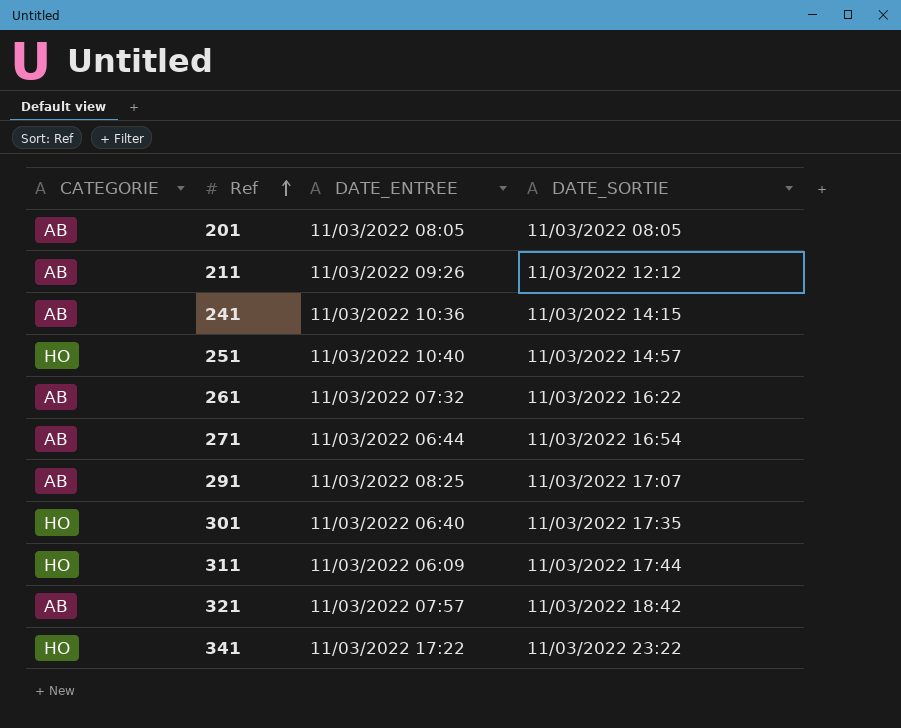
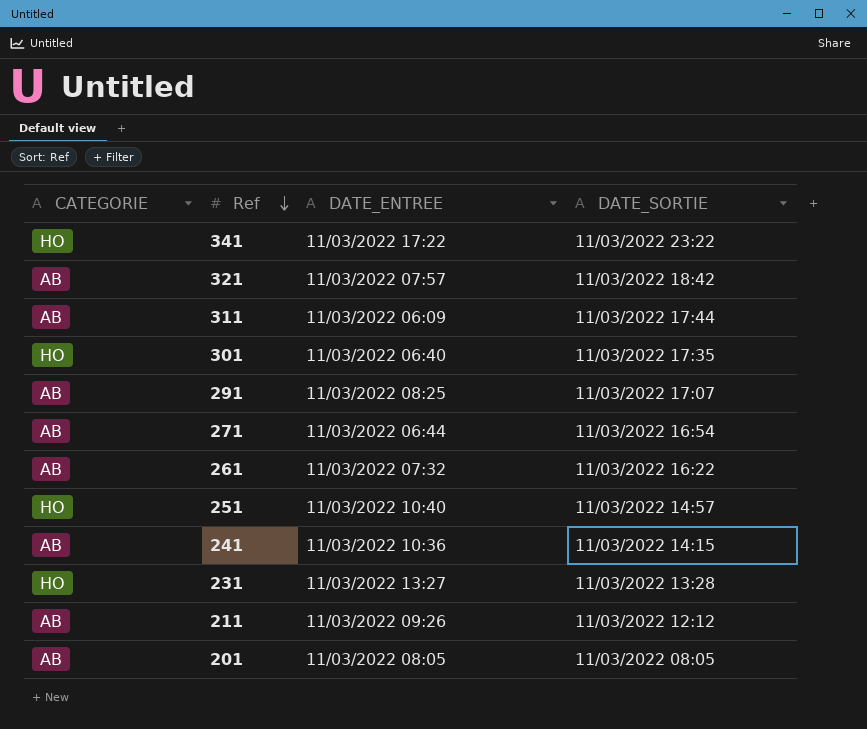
row order: Ref ascending -> Ref descending
311 | CATEGORIE: HO -> AB
row 231: none -> HO | 11/03/2022 13:27 | 11/03/2022 13:28

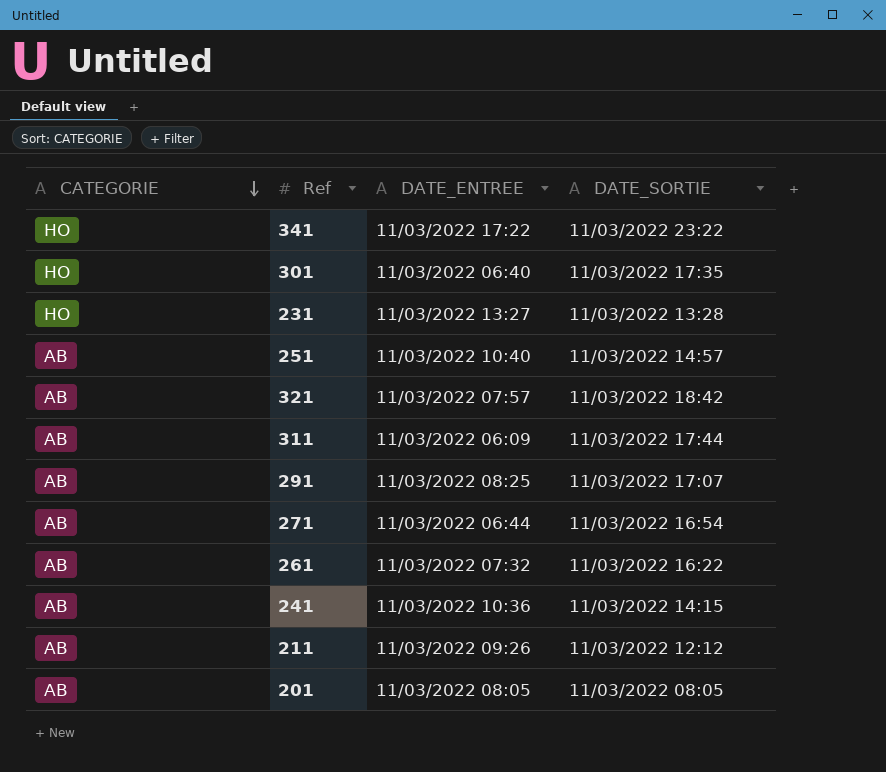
row order: Ref descending -> CATEGORIE descending
251 | CATEGORIE: HO -> AB

